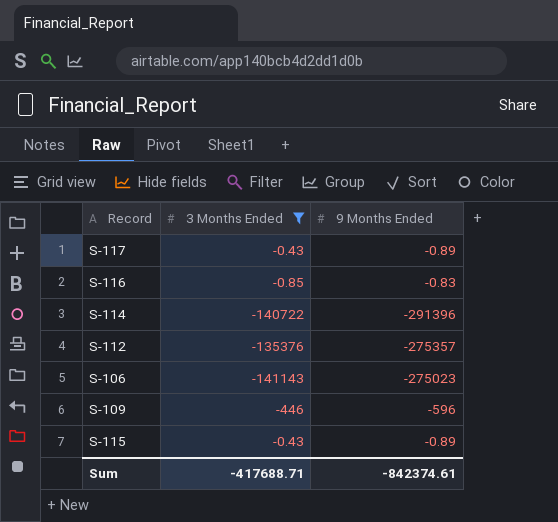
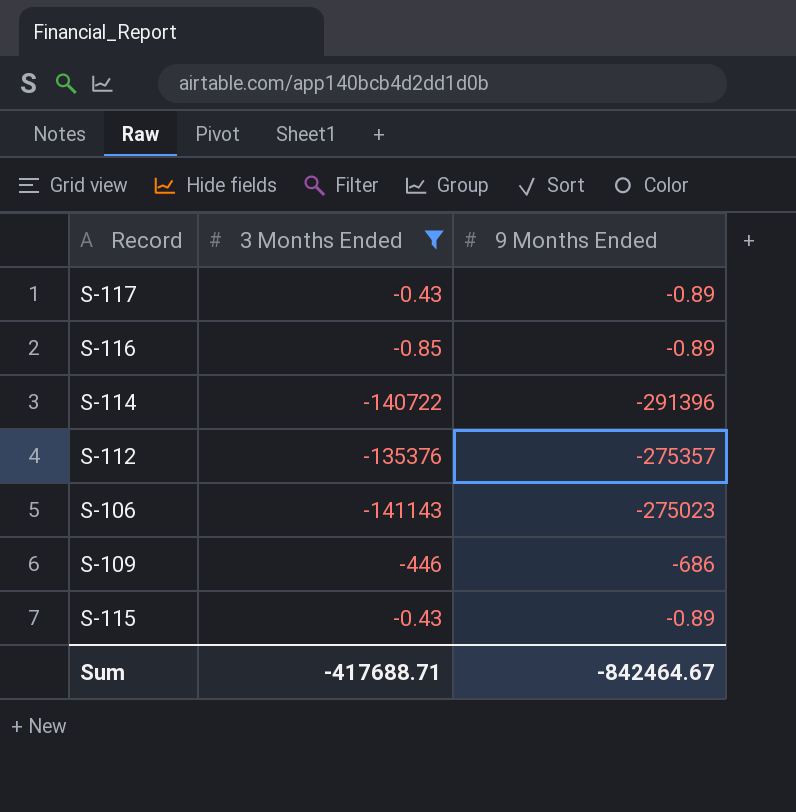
S-116 | 9 Months Ended: -0.83 -> -0.89
S-109 | 9 Months Ended: -596 -> -686
Sum | 9 Months Ended: -842374.61 -> -842464.67

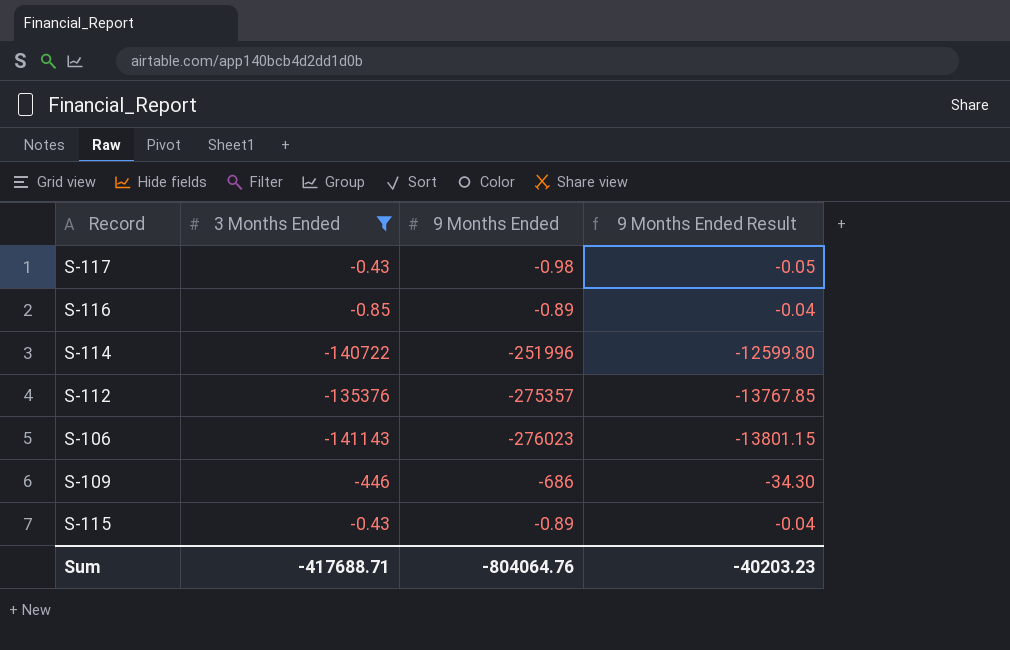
column 9 Months Ended Result | formula: none -> [9 Months Ended] * 0.05
S-117 | 9 Months Ended: -0.89 -> -0.98
S-114 | 9 Months Ended: -291396 -> -251996
S-106 | 9 Months Ended: -275023 -> -276023
Sum | 9 Months Ended: -842464.67 -> -804064.76

